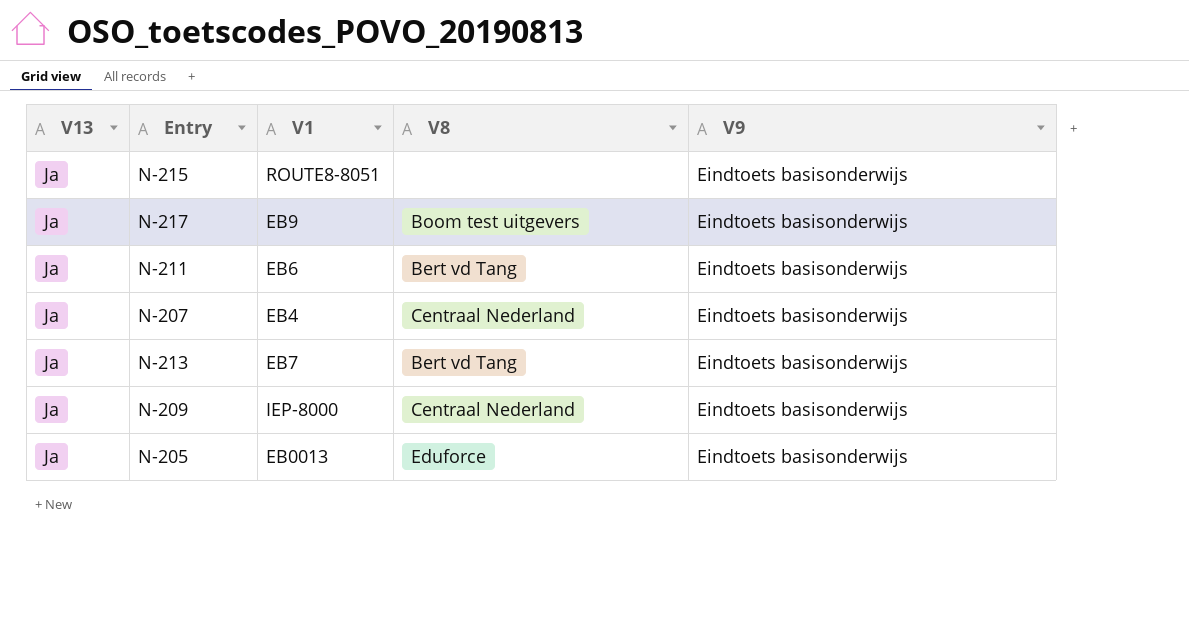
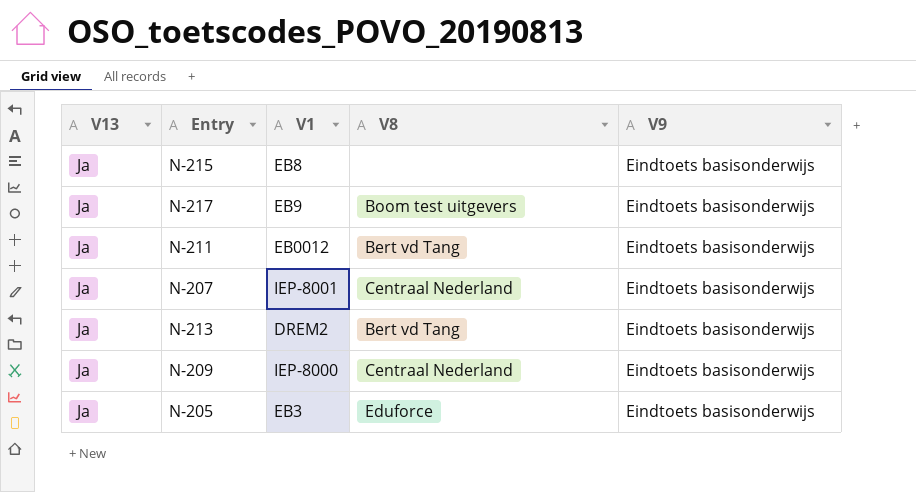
N-215 | V1: ROUTE8-8051 -> EB8
N-211 | V1: EB6 -> EB0012
N-207 | V1: EB4 -> IEP-8001
N-213 | V1: EB7 -> DREM2
N-205 | V1: EB0013 -> EB3

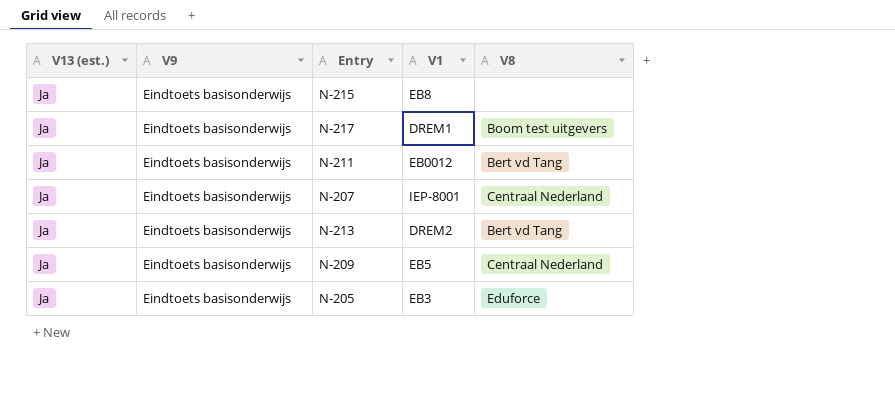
column name: V13 -> V13 (est.)
column V9 | position: 5 -> 2
N-217 | V1: EB9 -> DREM1
N-209 | V1: IEP-8000 -> EB5

